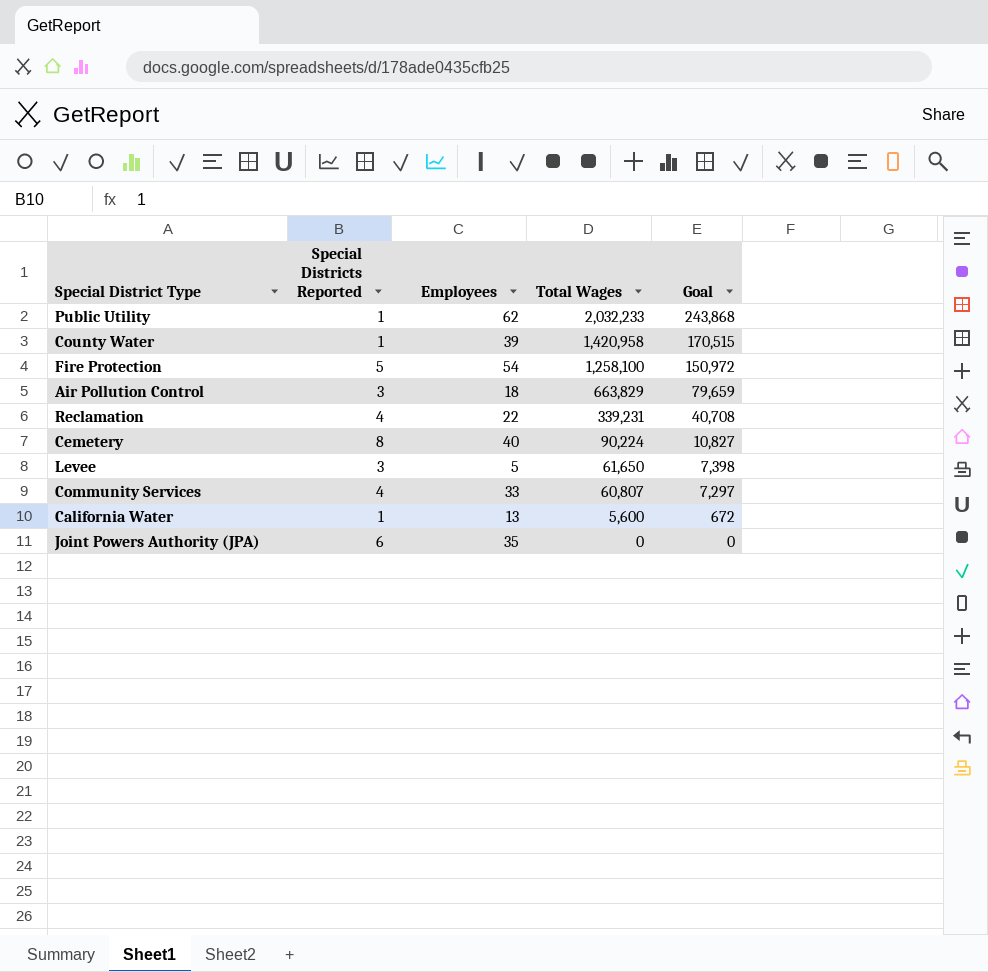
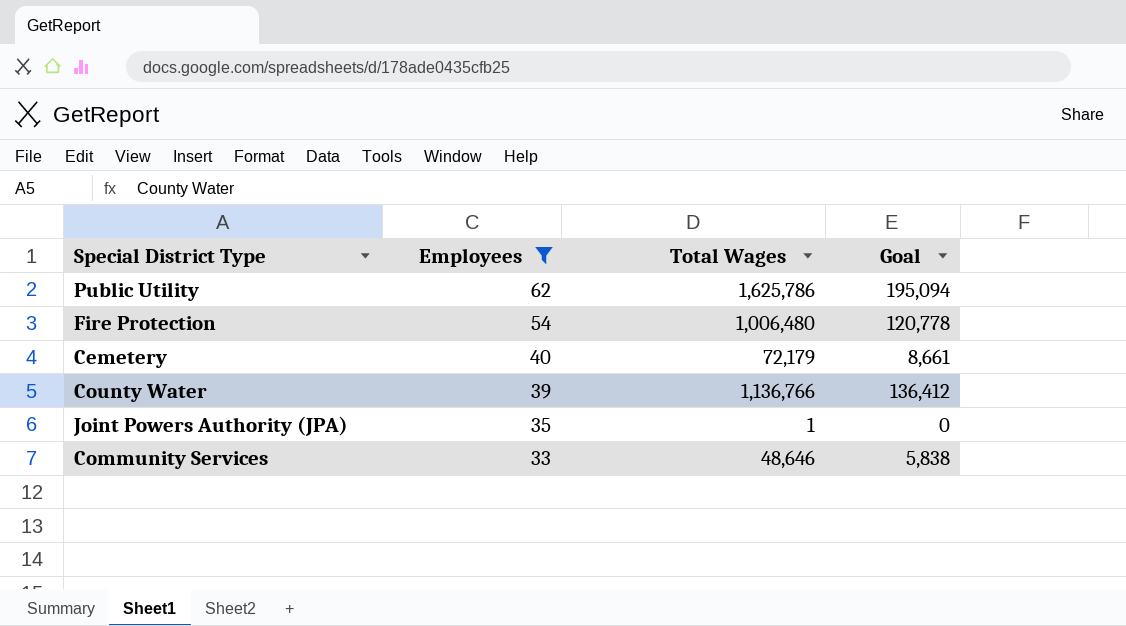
filter: none -> Employees >= 33
row order: Total Wages descending -> Employees descending
column Special Districts Reported | position: 2 -> none
Public Utility | Total Wages: 2,032,233 -> 1,625,786
Public Utility | Goal: 243,868 -> 195,094
Fire Protection | Total Wages: 1,258,100 -> 1,006,480
Fire Protection | Goal: 150,972 -> 120,778
Cemetery | Total Wages: 90,224 -> 72,179
Cemetery | Goal: 10,827 -> 8,661
County Water | Total Wages: 1,420,958 -> 1,136,766
County Water | Goal: 170,515 -> 136,412
Joint Powers Authority (JPA) | Total Wages: 0 -> 1
Community Services | Total Wages: 60,807 -> 48,646
Community Services | Goal: 7,297 -> 5,838

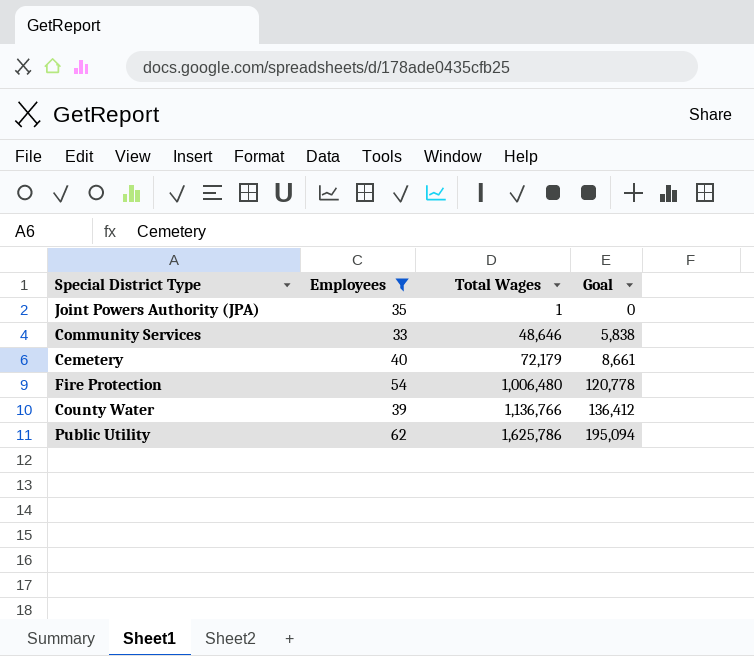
row order: Employees descending -> Total Wages ascending

